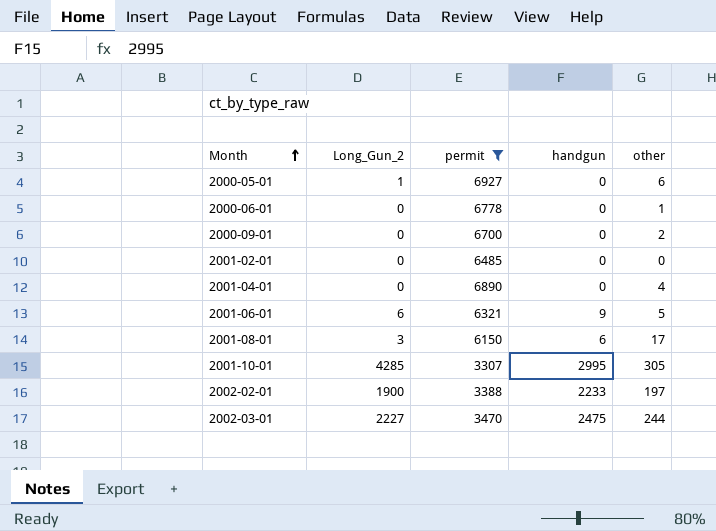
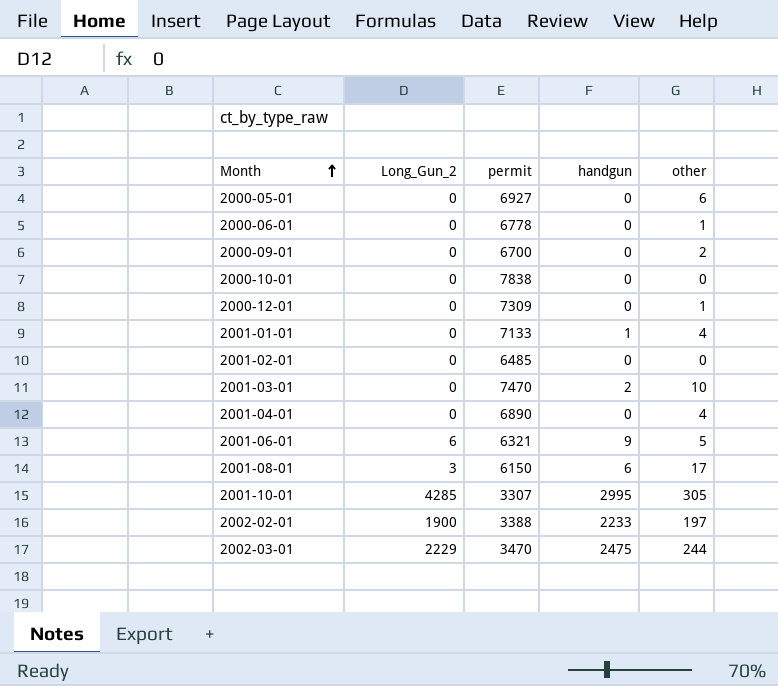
filter: permit <= 6927 -> none
2000-05-01 | Long_Gun_2: 1 -> 0
2002-03-01 | Long_Gun_2: 2227 -> 2229

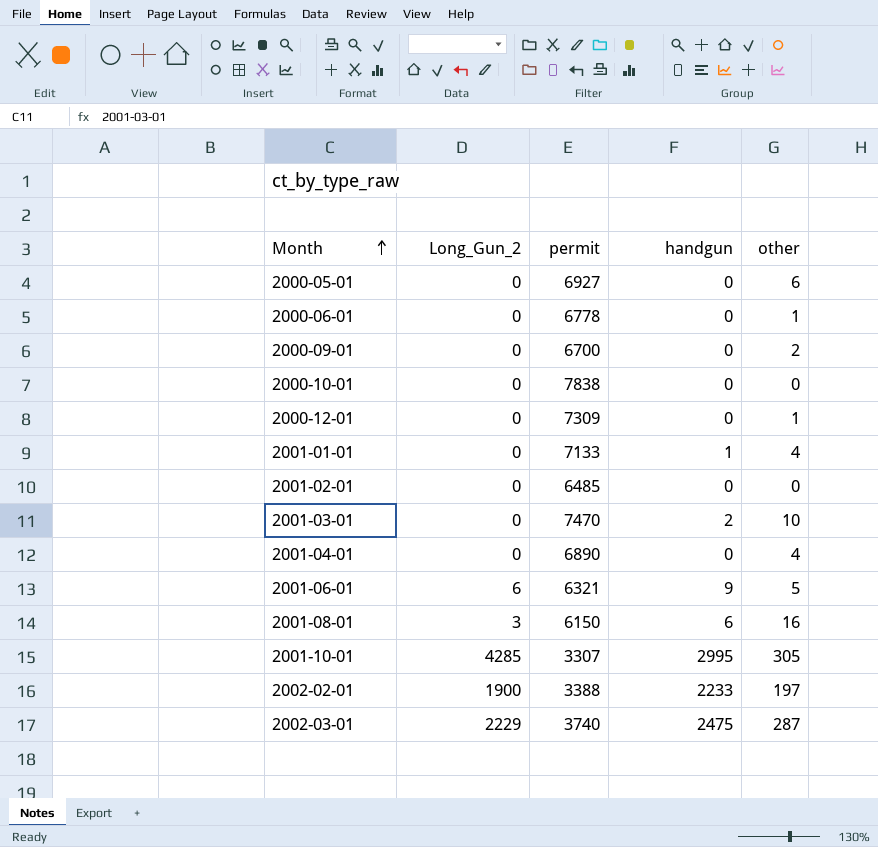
2001-08-01 | other: 17 -> 16
2002-03-01 | permit: 3470 -> 3740
2002-03-01 | other: 244 -> 287

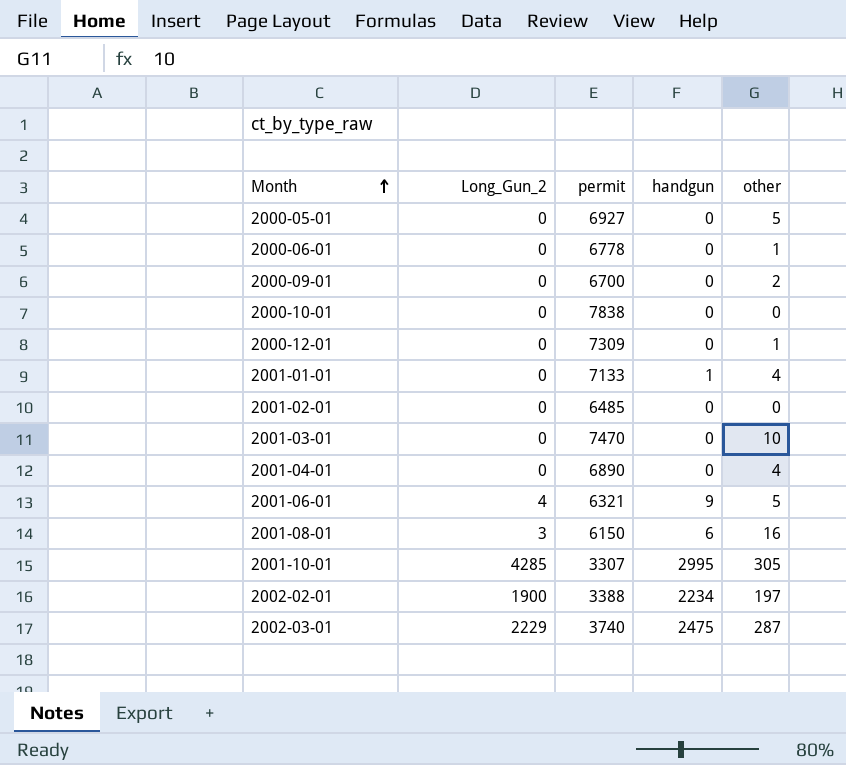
2000-05-01 | other: 6 -> 5
2001-03-01 | handgun: 2 -> 0
2001-06-01 | Long_Gun_2: 6 -> 4
2002-02-01 | handgun: 2233 -> 2234

